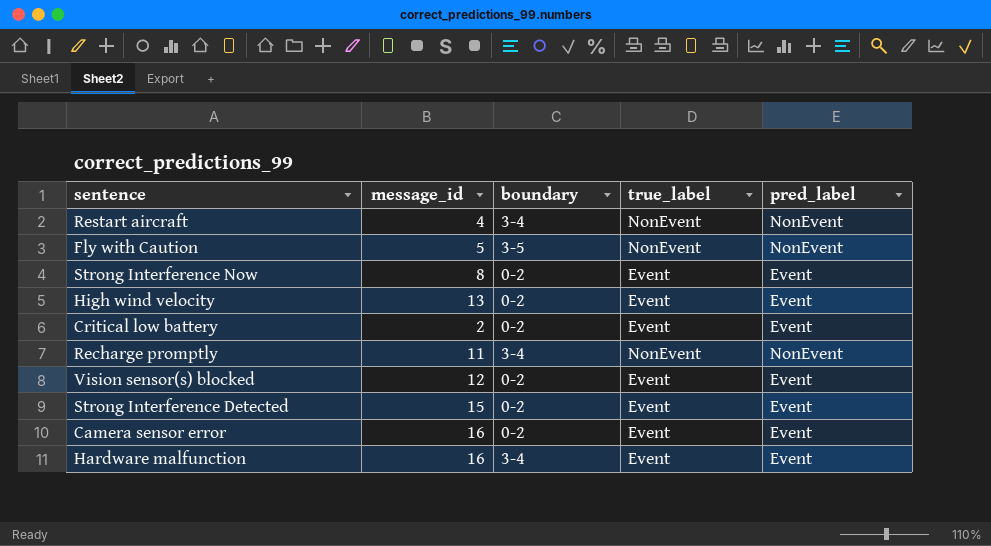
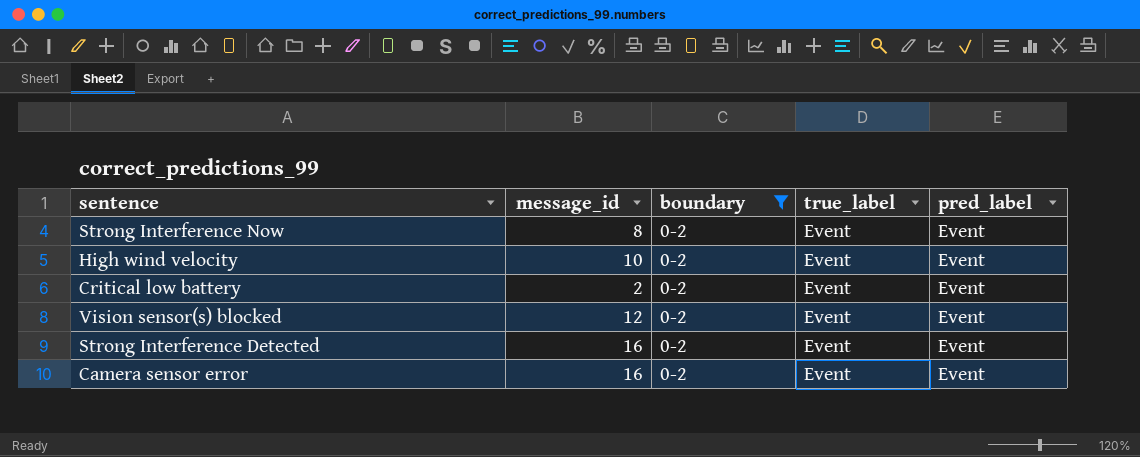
filter: none -> boundary = 0-2
High wind velocity | message_id: 13 -> 10
Strong Interference Detected | message_id: 15 -> 16

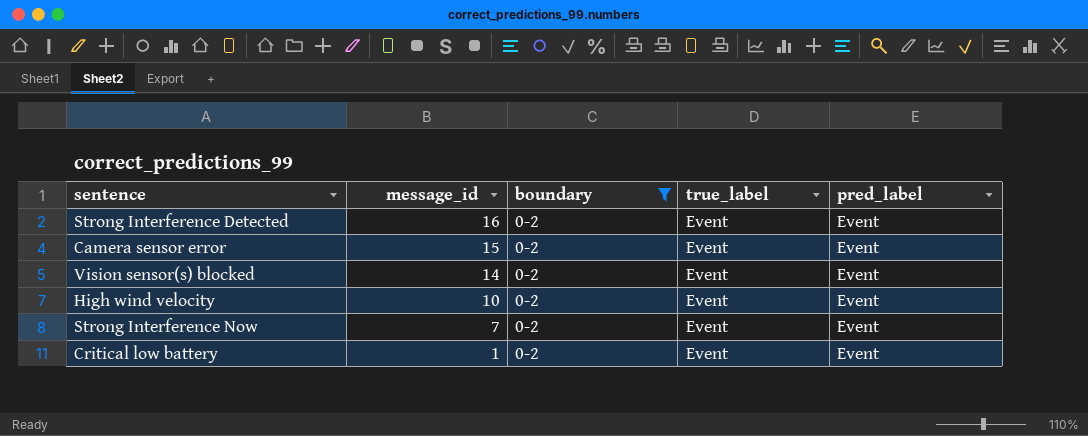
row order: none -> message_id descending
Camera sensor error | message_id: 16 -> 15
Vision sensor(s) blocked | message_id: 12 -> 14
Strong Interference Now | message_id: 8 -> 7
Critical low battery | message_id: 2 -> 1

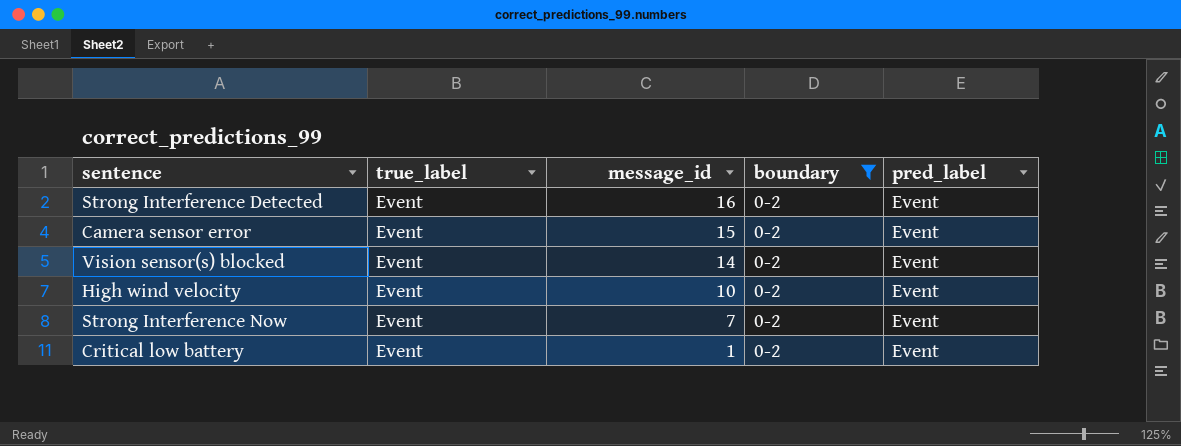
column true_label | position: 4 -> 2

